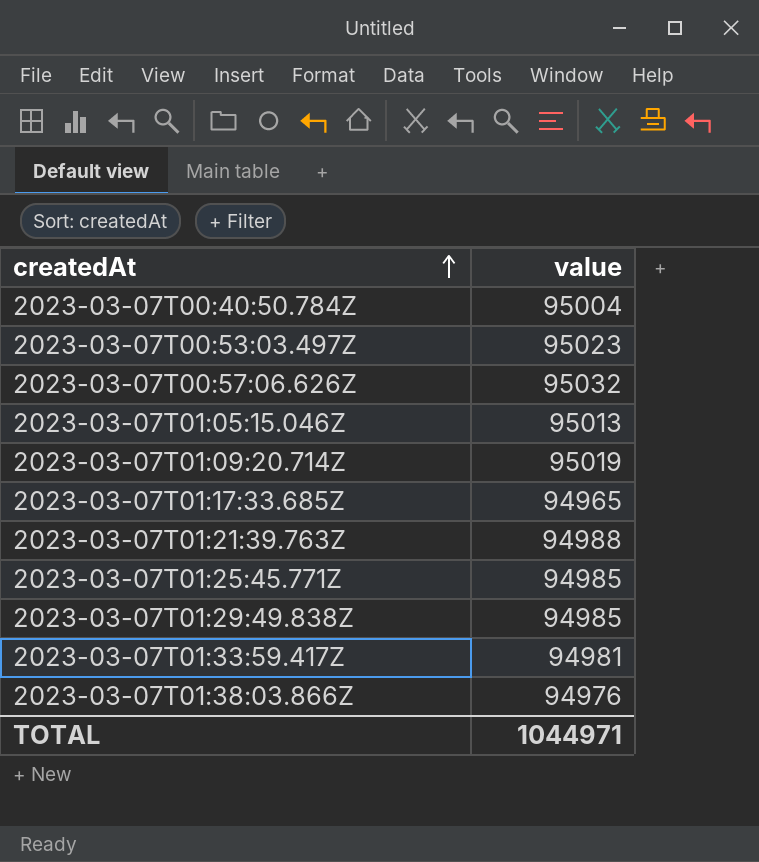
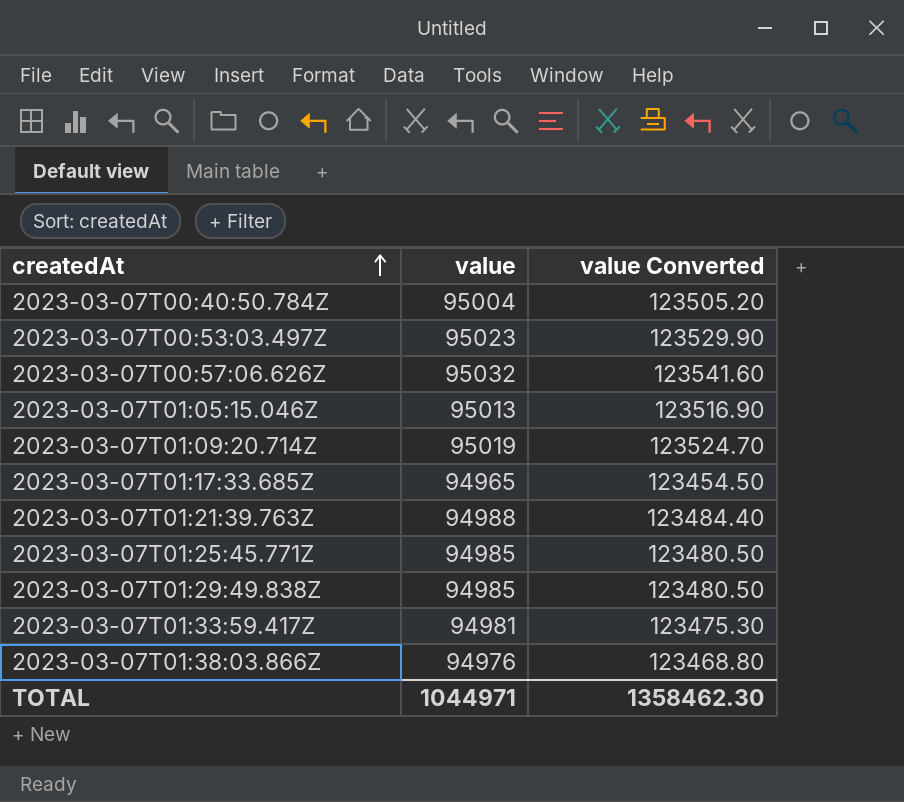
column value Converted | formula: none -> [value] * 1.3

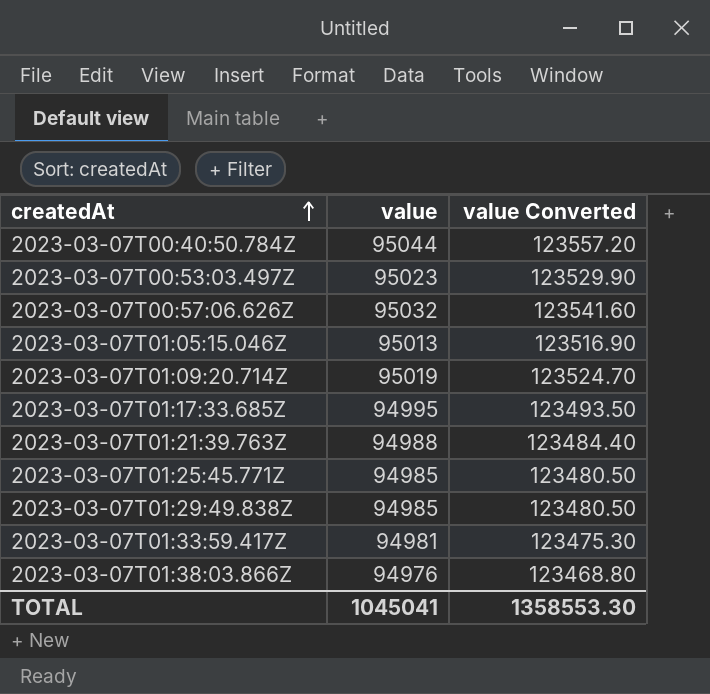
2023-03-07T00:40:50.784Z | value: 95004 -> 95044
2023-03-07T00:40:50.784Z | value Converted: 123505.20 -> 123557.20
2023-03-07T01:17:33.685Z | value: 94965 -> 94995
2023-03-07T01:17:33.685Z | value Converted: 123454.50 -> 123493.50
TOTAL | value: 1044971 -> 1045041
TOTAL | value Converted: 1358462.30 -> 1358553.30

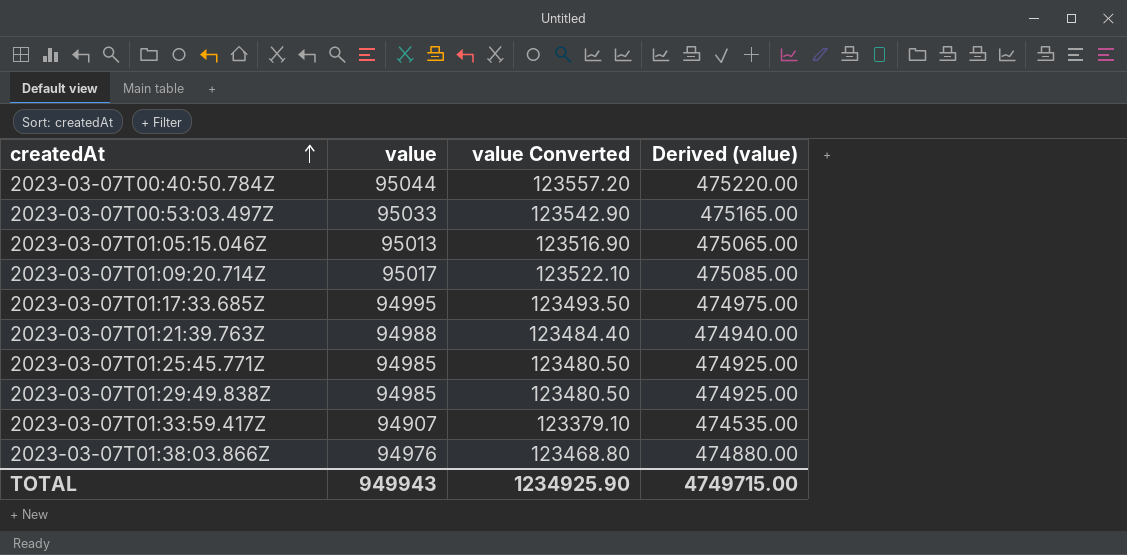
column Derived (value) | formula: none -> [value] * 5
row 2023-03-07T00:57:06.626Z: 95032 | 123541.60 -> none
2023-03-07T00:53:03.497Z | value: 95023 -> 95033
2023-03-07T00:53:03.497Z | value Converted: 123529.90 -> 123542.90
2023-03-07T01:09:20.714Z | value: 95019 -> 95017
2023-03-07T01:09:20.714Z | value Converted: 123524.70 -> 123522.10
2023-03-07T01:33:59.417Z | value: 94981 -> 94907
2023-03-07T01:33:59.417Z | value Converted: 123475.30 -> 123379.10
TOTAL | value: 1045041 -> 949943
TOTAL | value Converted: 1358553.30 -> 1234925.90

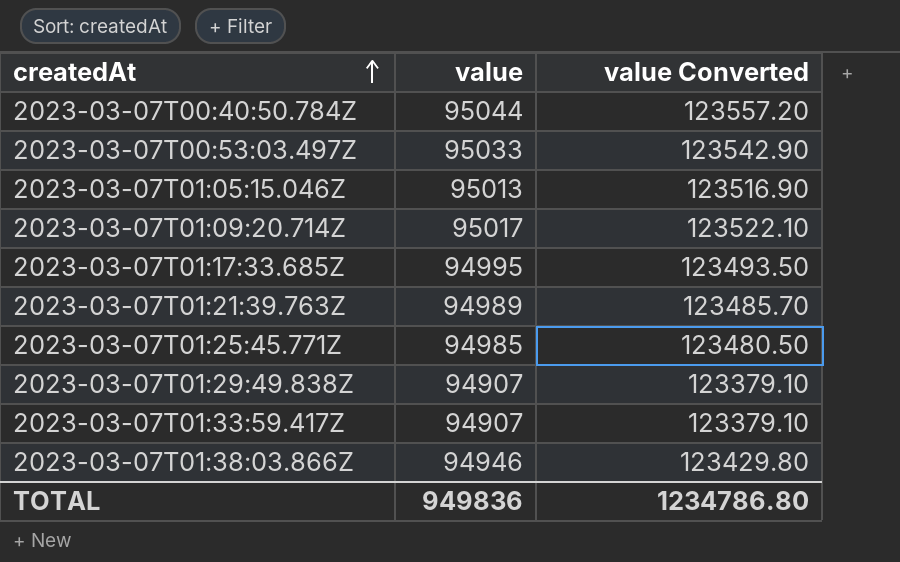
column Derived (value) | formula: [value] * 5 -> none
2023-03-07T01:21:39.763Z | value: 94988 -> 94989
2023-03-07T01:21:39.763Z | value Converted: 123484.40 -> 123485.70
2023-03-07T01:29:49.838Z | value: 94985 -> 94907
2023-03-07T01:29:49.838Z | value Converted: 123480.50 -> 123379.10
2023-03-07T01:38:03.866Z | value: 94976 -> 94946
2023-03-07T01:38:03.866Z | value Converted: 123468.80 -> 123429.80
TOTAL | value: 949943 -> 949836
TOTAL | value Converted: 1234925.90 -> 1234786.80

